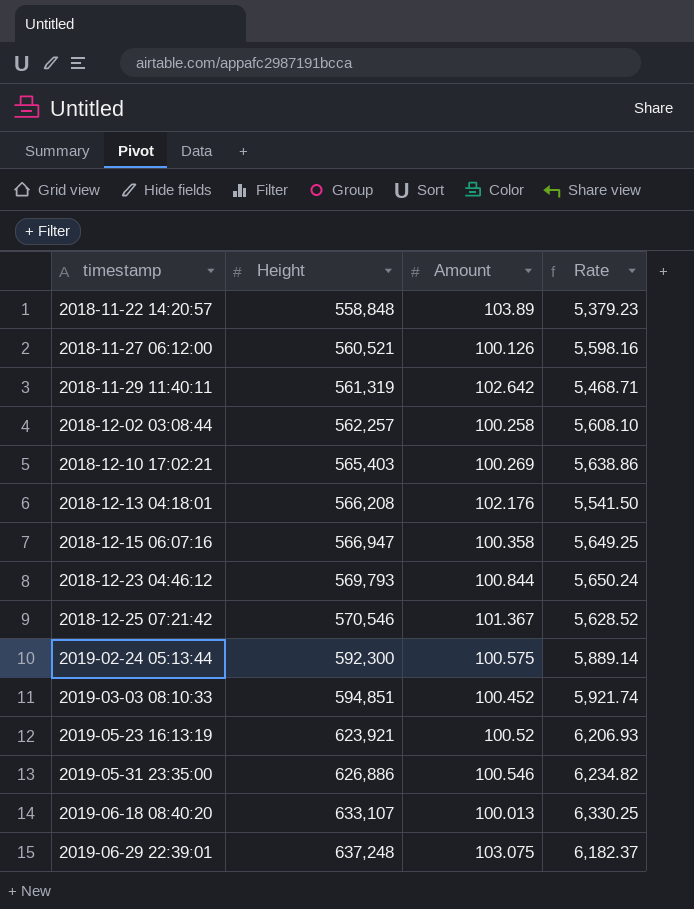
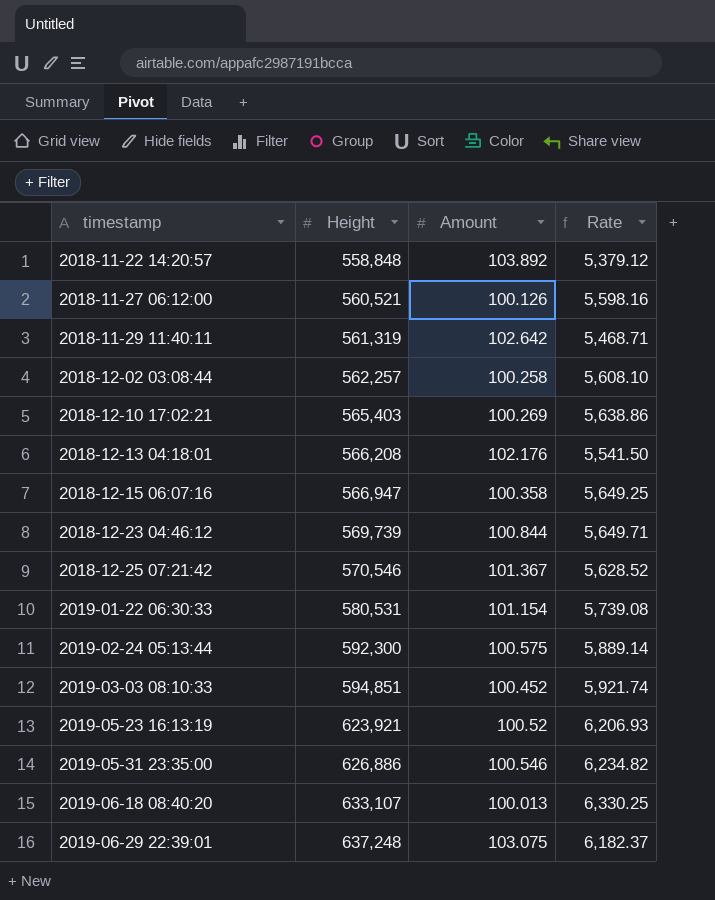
2018-11-22 14:20:57 | Amount: 103.89 -> 103.892
2018-11-22 14:20:57 | Rate: 5,379.23 -> 5,379.12
2018-12-23 04:46:12 | Height: 569,793 -> 569,739
2018-12-23 04:46:12 | Rate: 5,650.24 -> 5,649.71
row 2019-01-22 06:30:33: none -> 580,531 | 101.154 | 5,739.08

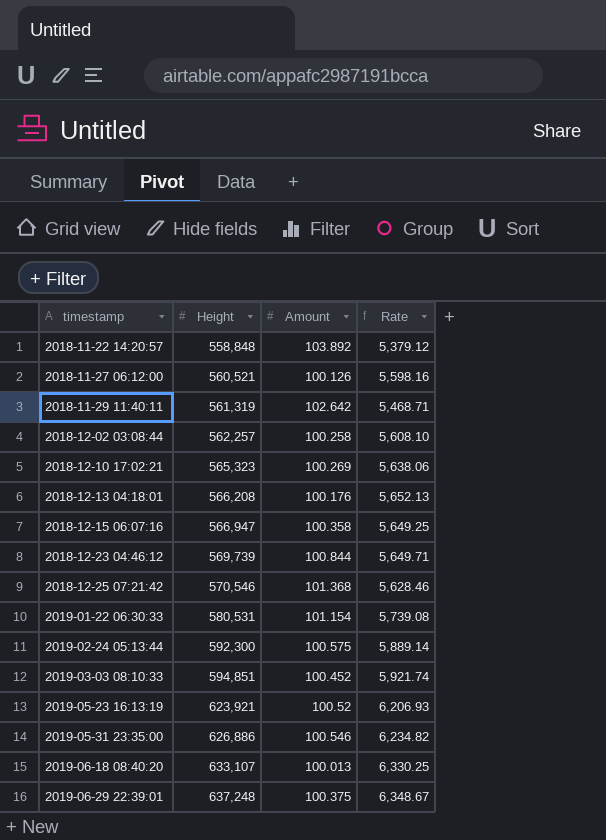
2018-12-10 17:02:21 | Height: 565,403 -> 565,323
2018-12-10 17:02:21 | Rate: 5,638.86 -> 5,638.06
2018-12-13 04:18:01 | Amount: 102.176 -> 100.176
2018-12-13 04:18:01 | Rate: 5,541.50 -> 5,652.13
2018-12-25 07:21:42 | Amount: 101.367 -> 101.368
2018-12-25 07:21:42 | Rate: 5,628.52 -> 5,628.46
2019-06-29 22:39:01 | Amount: 103.075 -> 100.375
2019-06-29 22:39:01 | Rate: 6,182.37 -> 6,348.67

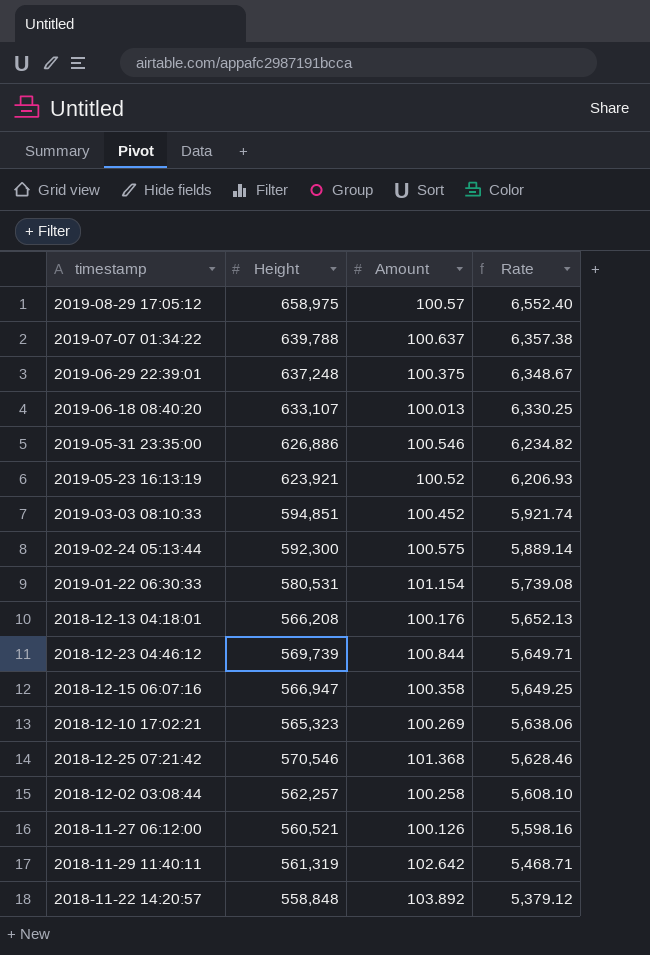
row order: timestamp ascending -> Rate descending
row 2019-08-29 17:05:12: none -> 658,975 | 100.57 | 6,552.40
row 2019-07-07 01:34:22: none -> 639,788 | 100.637 | 6,357.38

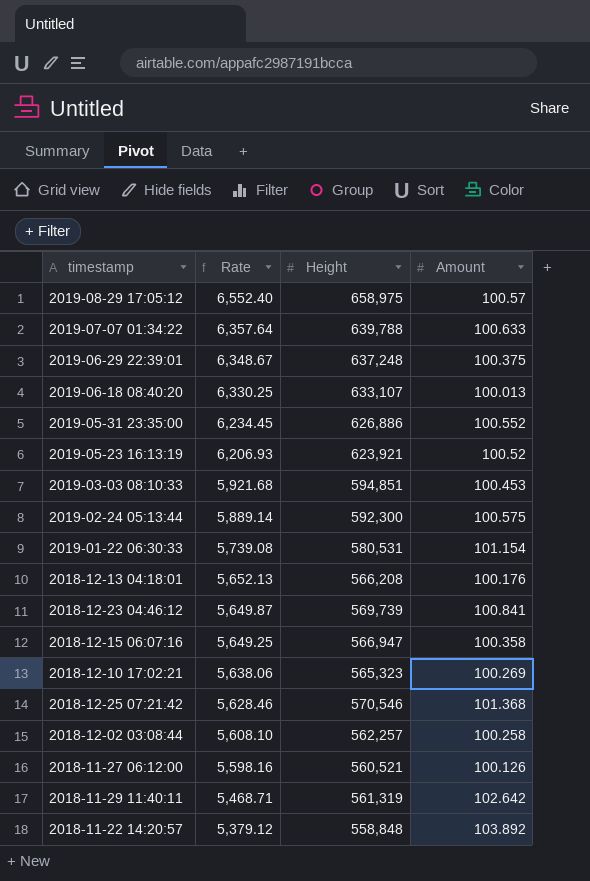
column Rate | position: 4 -> 2
2019-07-07 01:34:22 | Rate: 6,357.38 -> 6,357.64
2019-07-07 01:34:22 | Amount: 100.637 -> 100.633
2019-05-31 23:35:00 | Rate: 6,234.82 -> 6,234.45
2019-05-31 23:35:00 | Amount: 100.546 -> 100.552
2019-03-03 08:10:33 | Rate: 5,921.74 -> 5,921.68
2019-03-03 08:10:33 | Amount: 100.452 -> 100.453
2018-12-23 04:46:12 | Rate: 5,649.71 -> 5,649.87
2018-12-23 04:46:12 | Amount: 100.844 -> 100.841

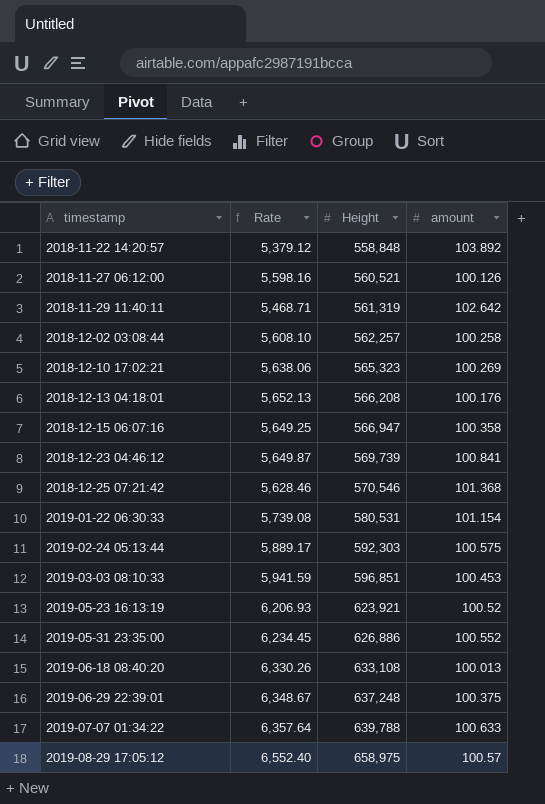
row order: Rate descending -> timestamp ascending
column name: Amount -> amount
2019-02-24 05:13:44 | Rate: 5,889.14 -> 5,889.17
2019-02-24 05:13:44 | Height: 592,300 -> 592,303
2019-03-03 08:10:33 | Rate: 5,921.68 -> 5,941.59
2019-03-03 08:10:33 | Height: 594,851 -> 596,851
2019-06-18 08:40:20 | Rate: 6,330.25 -> 6,330.26
2019-06-18 08:40:20 | Height: 633,107 -> 633,108

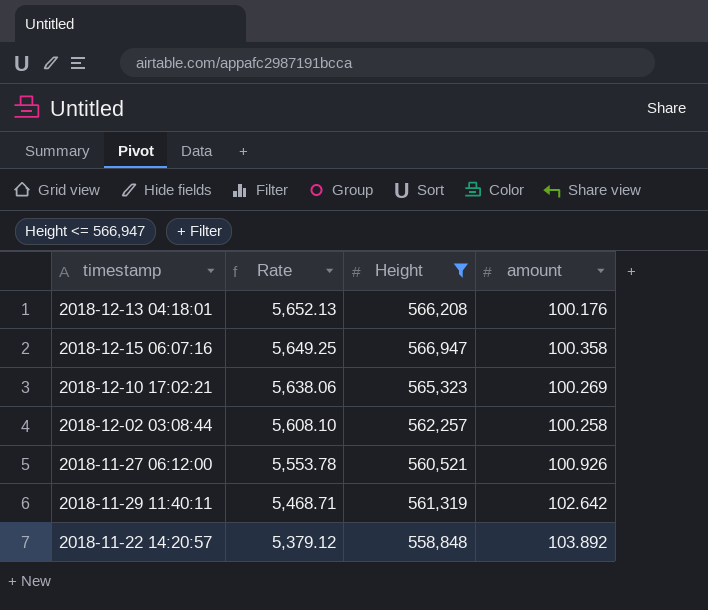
filter: none -> Height <= 566,947
row order: timestamp ascending -> Rate descending
2018-11-27 06:12:00 | Rate: 5,598.16 -> 5,553.78
2018-11-27 06:12:00 | amount: 100.126 -> 100.926

